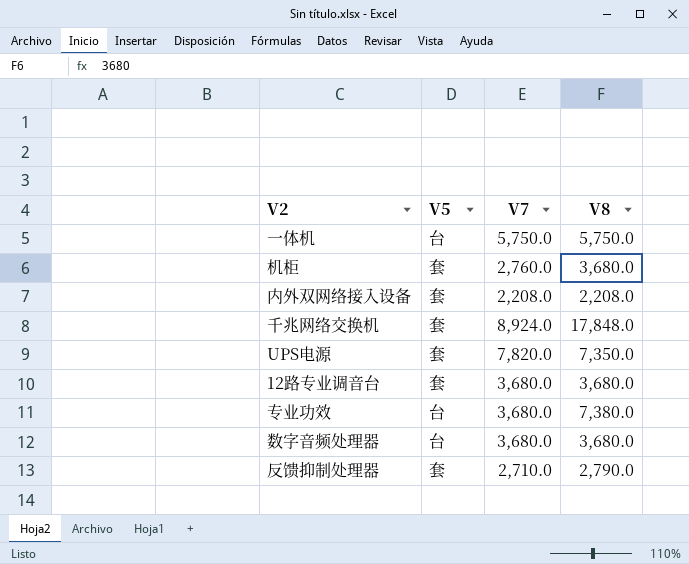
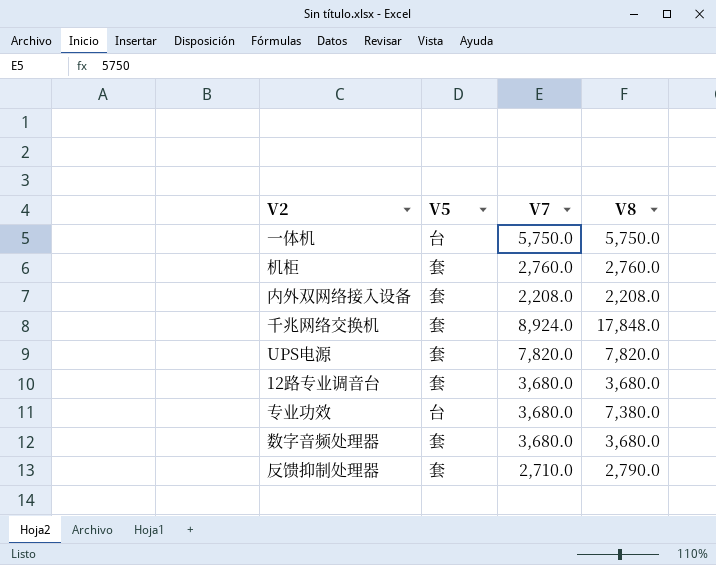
机柜 | V8: 3,680.0 -> 2,760.0
UPS电源 | V8: 7,350.0 -> 7,820.0
数字音频处理器 | V5: 台 -> 套

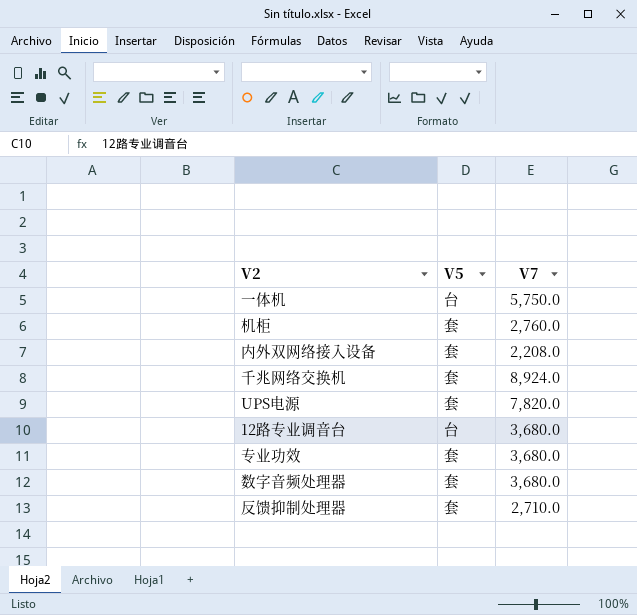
column V8 | position: 4 -> none
12路专业调音台 | V5: 套 -> 台
专业功效 | V5: 台 -> 套

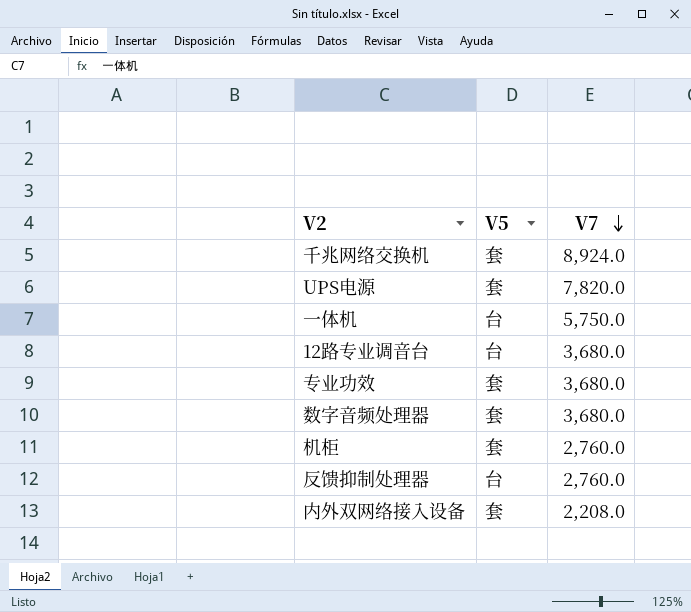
row order: none -> V7 descending
反馈抑制处理器 | V5: 套 -> 台
反馈抑制处理器 | V7: 2,710.0 -> 2,760.0

